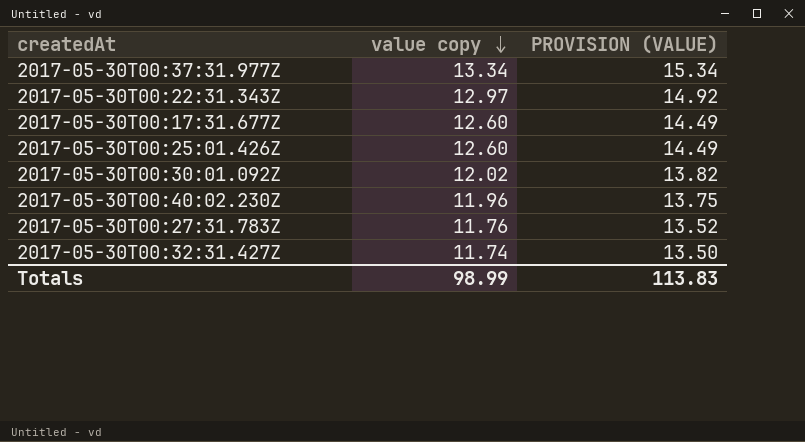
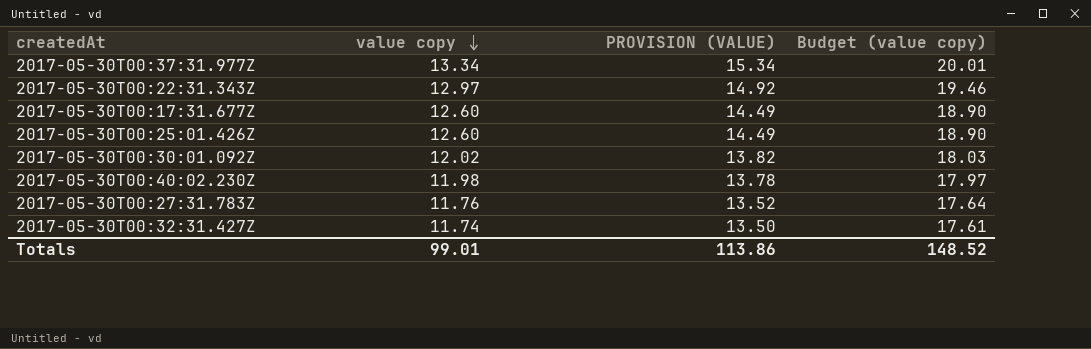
column Budget (value copy) | formula: none -> [value copy] * 1.5
2017-05-30T00:40:02.230Z | value copy: 11.96 -> 11.98
2017-05-30T00:40:02.230Z | PROVISION (VALUE): 13.75 -> 13.78
Totals | value copy: 98.99 -> 99.01
Totals | PROVISION (VALUE): 113.83 -> 113.86

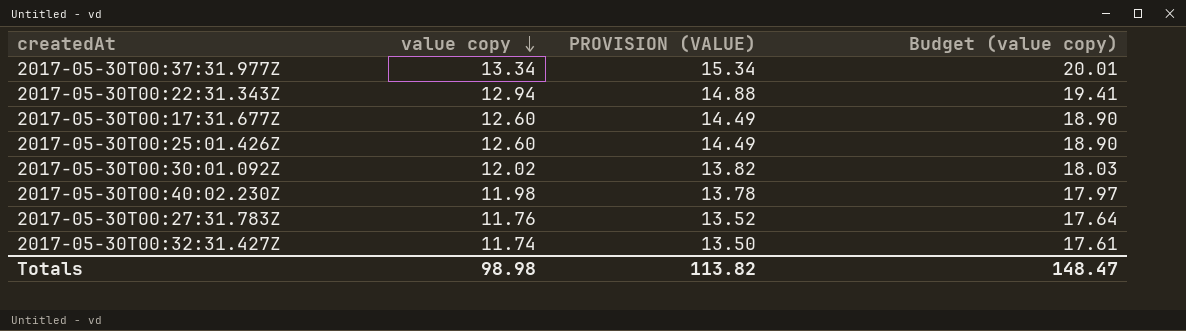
2017-05-30T00:22:31.343Z | value copy: 12.97 -> 12.94
2017-05-30T00:22:31.343Z | PROVISION (VALUE): 14.92 -> 14.88
2017-05-30T00:22:31.343Z | Budget (value copy): 19.46 -> 19.41
Totals | value copy: 99.01 -> 98.98
Totals | PROVISION (VALUE): 113.86 -> 113.82
Totals | Budget (value copy): 148.52 -> 148.47

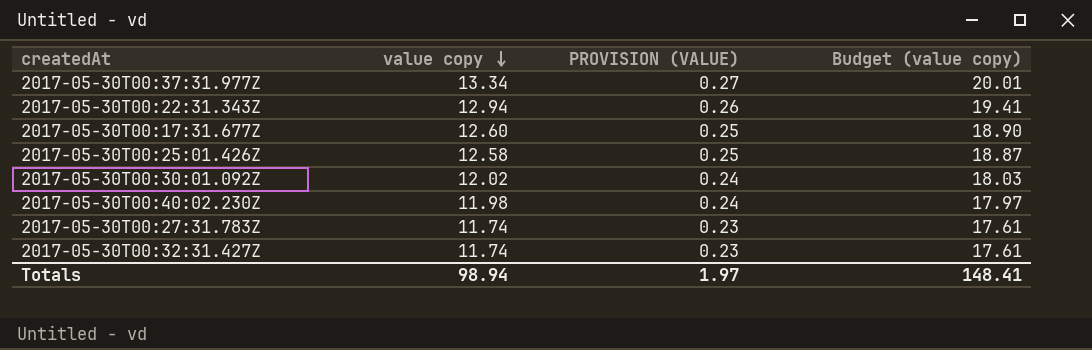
column PROVISION (VALUE) | formula: [value copy] * 1.15 -> [value copy] * 0.02
2017-05-30T00:25:01.426Z | value copy: 12.60 -> 12.58
2017-05-30T00:25:01.426Z | Budget (value copy): 18.90 -> 18.87
2017-05-30T00:27:31.783Z | value copy: 11.76 -> 11.74
2017-05-30T00:27:31.783Z | Budget (value copy): 17.64 -> 17.61
Totals | value copy: 98.98 -> 98.94
Totals | PROVISION (VALUE): 113.82 -> 1.97
Totals | Budget (value copy): 148.47 -> 148.41

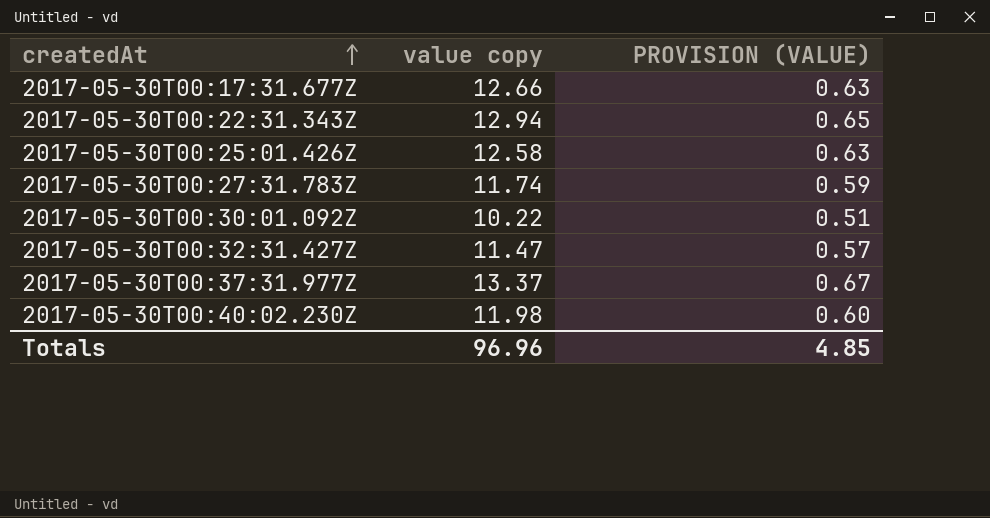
row order: value copy descending -> createdAt ascending
column Budget (value copy) | formula: [value copy] * 1.5 -> none
column PROVISION (VALUE) | formula: [value copy] * 0.02 -> [value copy] * 0.05
2017-05-30T00:17:31.677Z | value copy: 12.60 -> 12.66
2017-05-30T00:30:01.092Z | value copy: 12.02 -> 10.22
2017-05-30T00:32:31.427Z | value copy: 11.74 -> 11.47
2017-05-30T00:37:31.977Z | value copy: 13.34 -> 13.37
Totals | value copy: 98.94 -> 96.96
Totals | PROVISION (VALUE): 1.97 -> 4.85

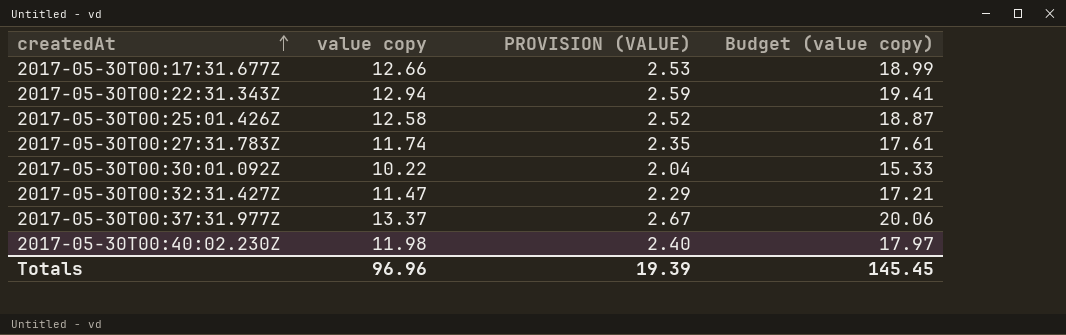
column PROVISION (VALUE) | formula: [value copy] * 0.05 -> [value copy] * 0.2
column Budget (value copy) | formula: none -> [value copy] * 1.5
Totals | PROVISION (VALUE): 4.85 -> 19.39

